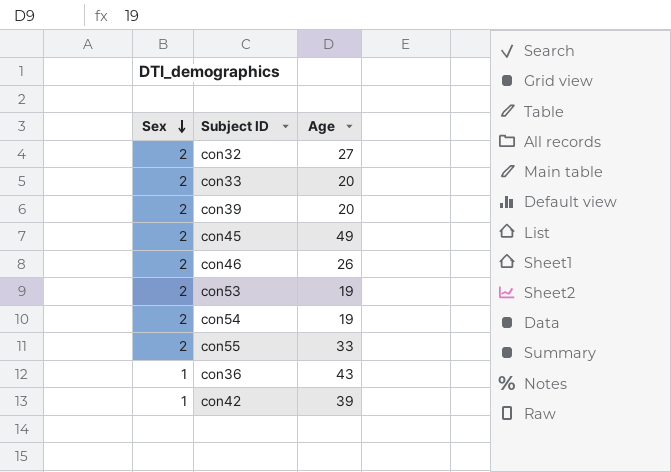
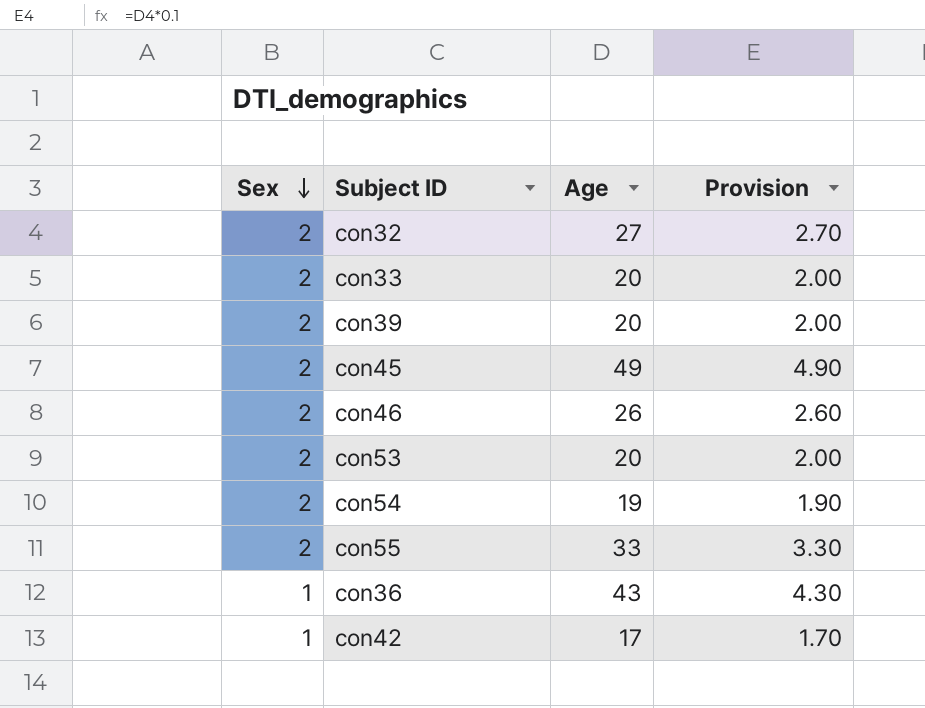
column Provision | formula: none -> [Age] * 0.1
con53 | Age: 19 -> 20
con42 | Age: 39 -> 17

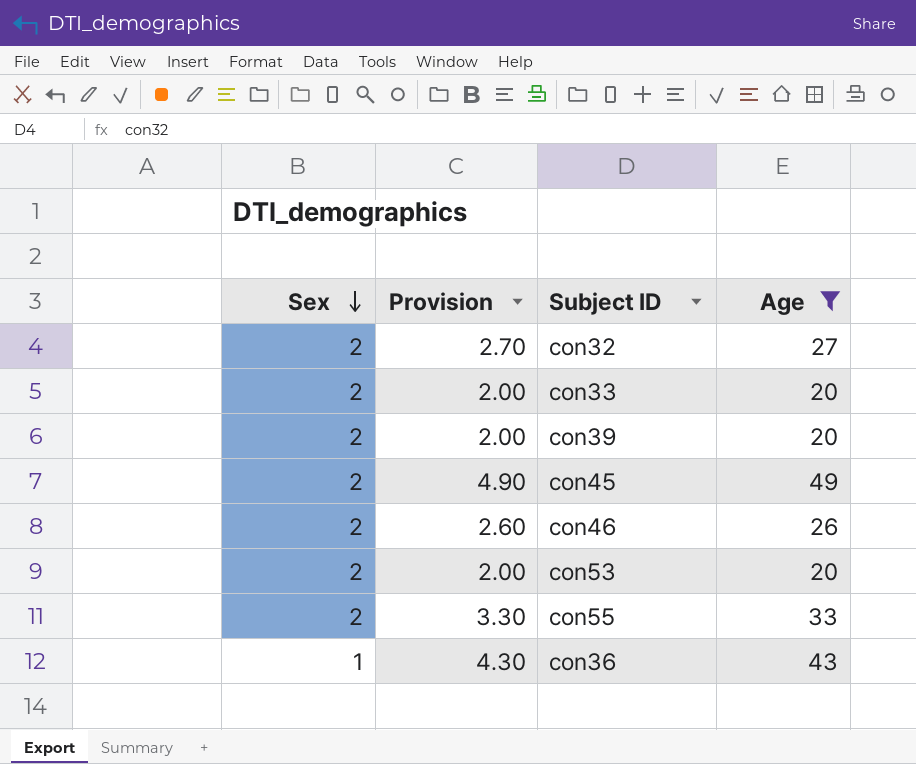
filter: none -> Age >= 20
column Provision | position: 4 -> 2

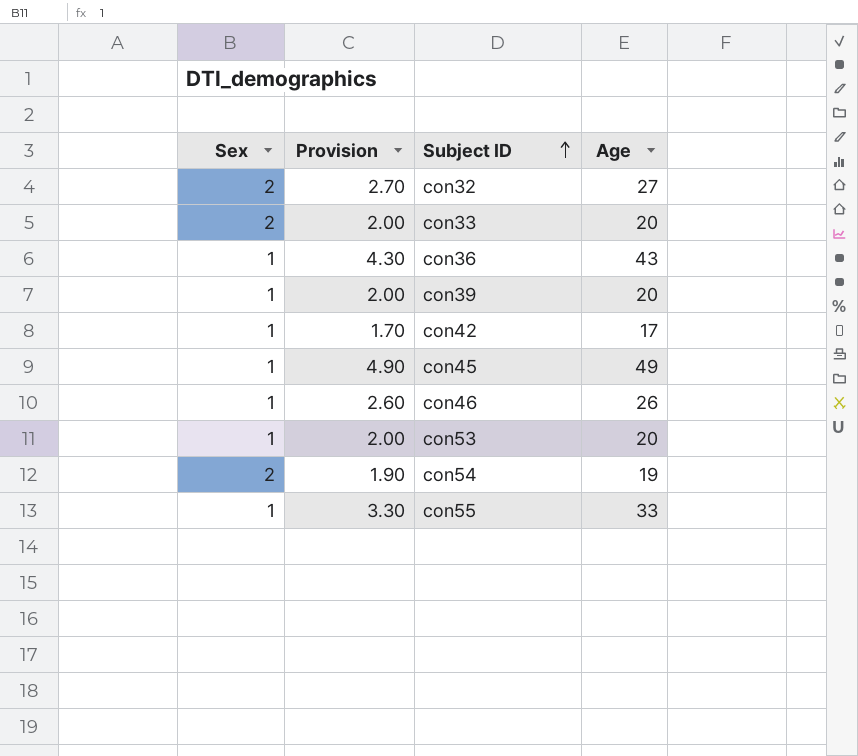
filter: Age >= 20 -> none
row order: Sex descending -> Subject ID ascending
con39 | Sex: 2 -> 1
con45 | Sex: 2 -> 1
con46 | Sex: 2 -> 1
con53 | Sex: 2 -> 1
con55 | Sex: 2 -> 1

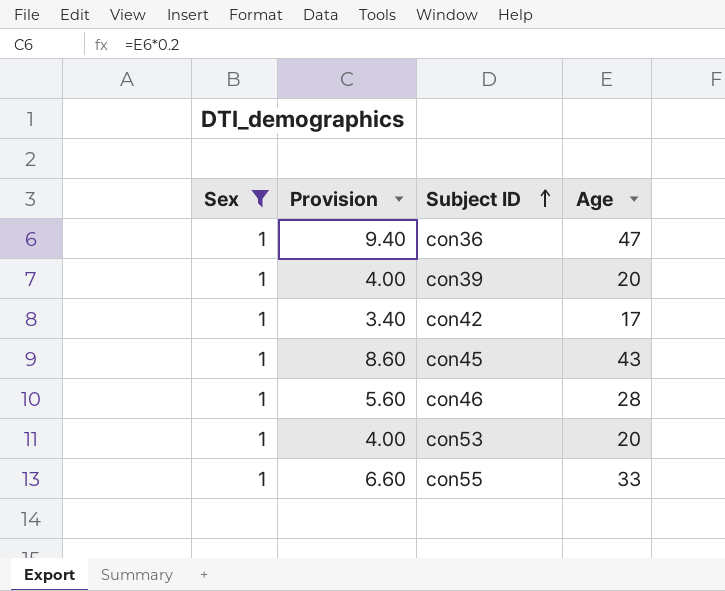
filter: none -> Sex = 1
column Provision | formula: [Age] * 0.1 -> [Age] * 0.2
con36 | Age: 43 -> 47
con45 | Age: 49 -> 43
con46 | Age: 26 -> 28

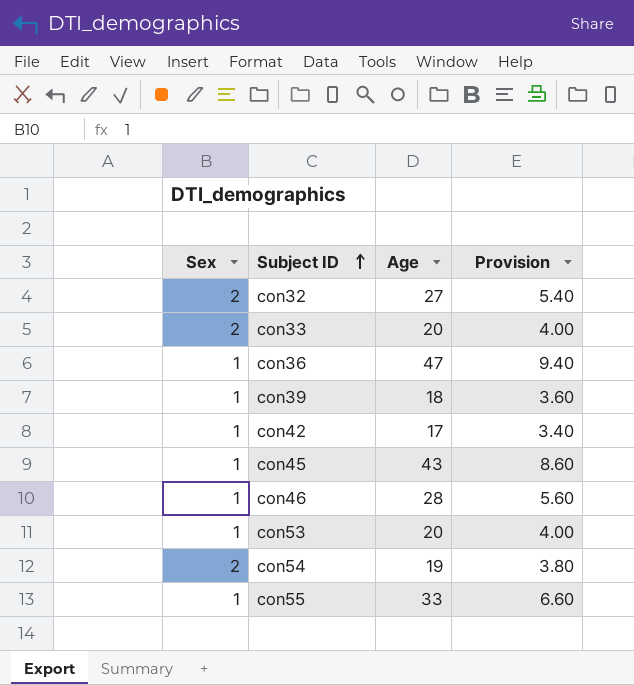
filter: Sex = 1 -> none
column Provision | position: 2 -> 4
con39 | Age: 20 -> 18
con39 | Provision: 4.00 -> 3.60

